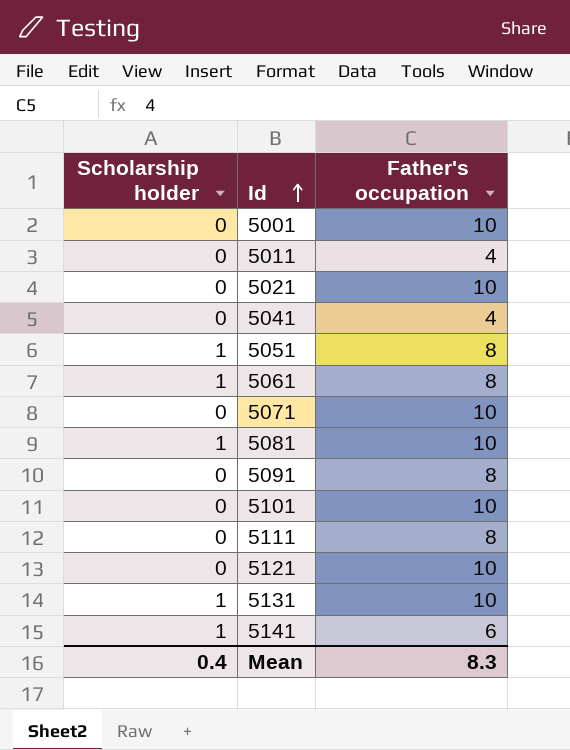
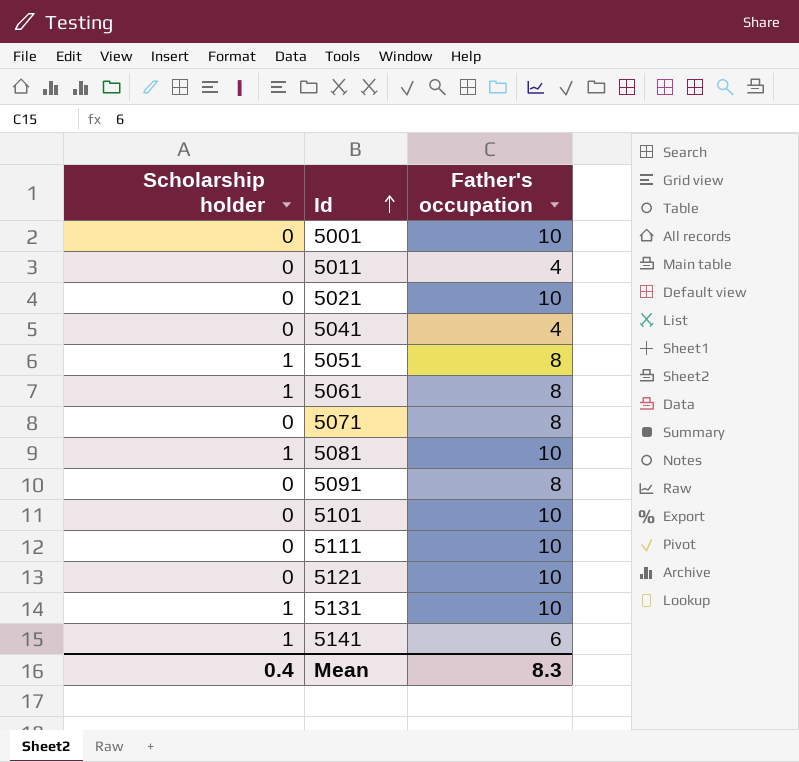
5071 | Father's occupation: 10 -> 8
5111 | Father's occupation: 8 -> 10

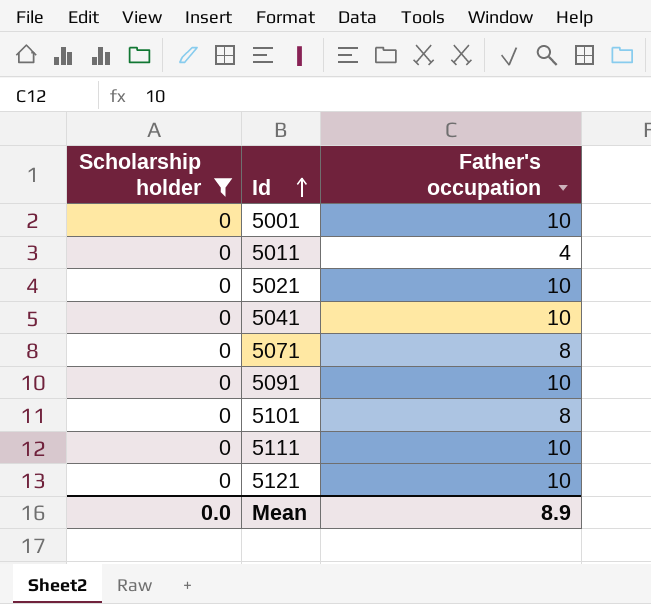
filter: none -> Scholarship holder = 0
5041 | Father's occupation: 4 -> 10
5091 | Father's occupation: 8 -> 10
5101 | Father's occupation: 10 -> 8
Mean | Scholarship holder: 0.4 -> 0.0
Mean | Father's occupation: 8.3 -> 8.9

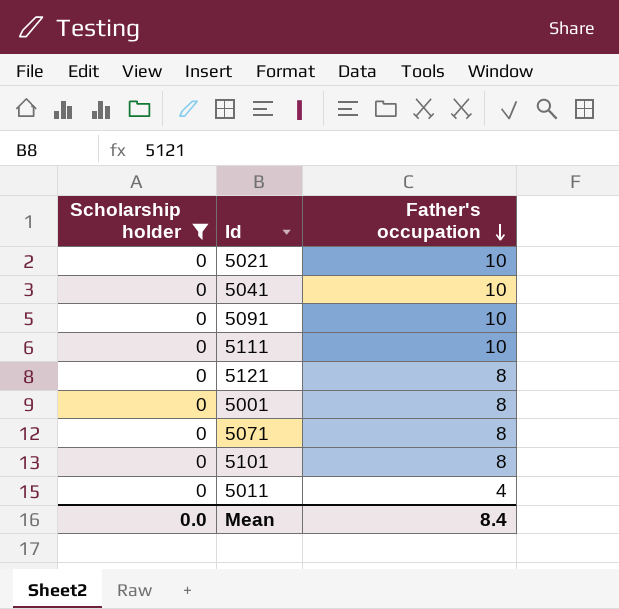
row order: Id ascending -> Father's occupation descending
5121 | Father's occupation: 10 -> 8
5001 | Father's occupation: 10 -> 8
Mean | Father's occupation: 8.9 -> 8.4

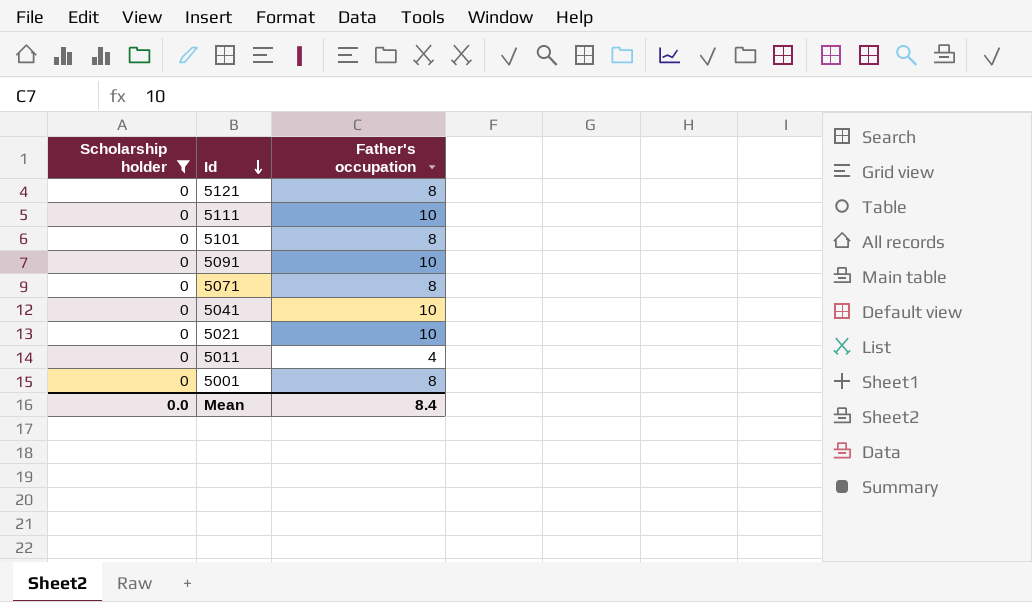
row order: Father's occupation descending -> Id descending

